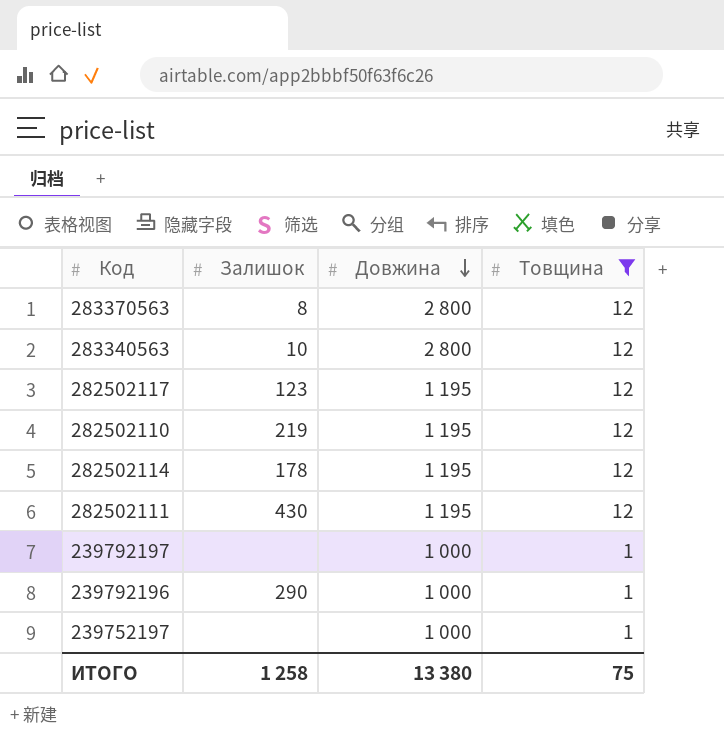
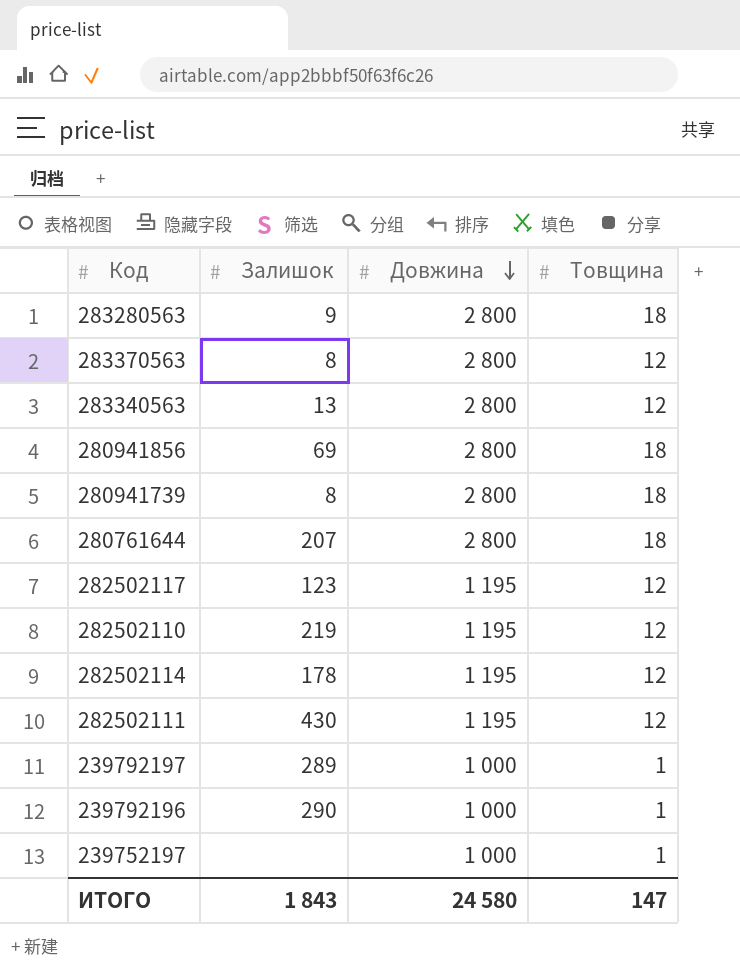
filter: Товщина != 18 -> none
283340563 | Залишок: 10 -> 13
239792197 | Залишок: none -> 289
ИТОГО | Залишок: 1 258 -> 1 843
ИТОГО | Довжина: 13 380 -> 24 580
ИТОГО | Товщина: 75 -> 147

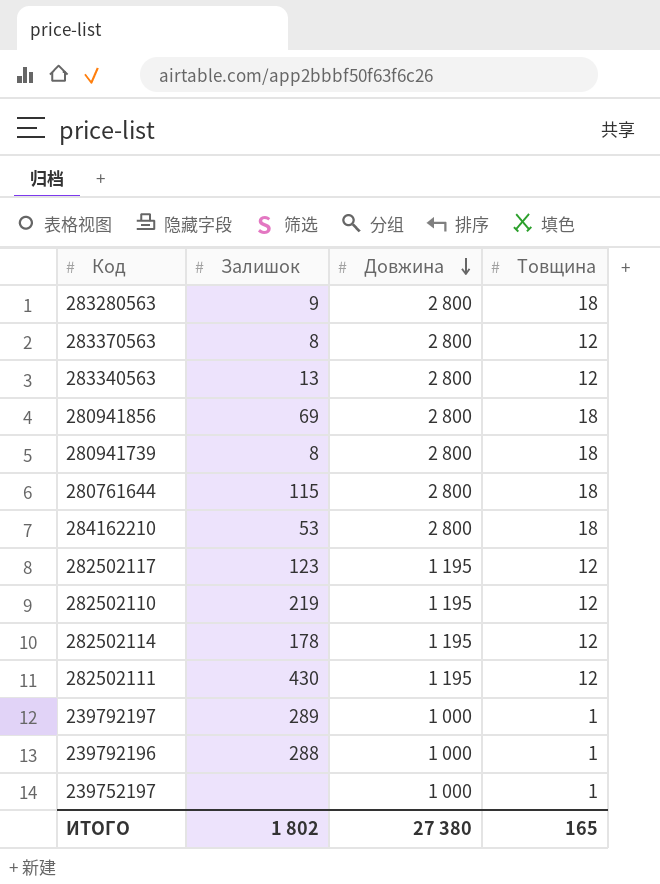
280761644 | Залишок: 207 -> 115
row 284162210: none -> 53 | 2 800 | 18
239792196 | Залишок: 290 -> 288
ИТОГО | Залишок: 1 843 -> 1 802
ИТОГО | Довжина: 24 580 -> 27 380
ИТОГО | Товщина: 147 -> 165

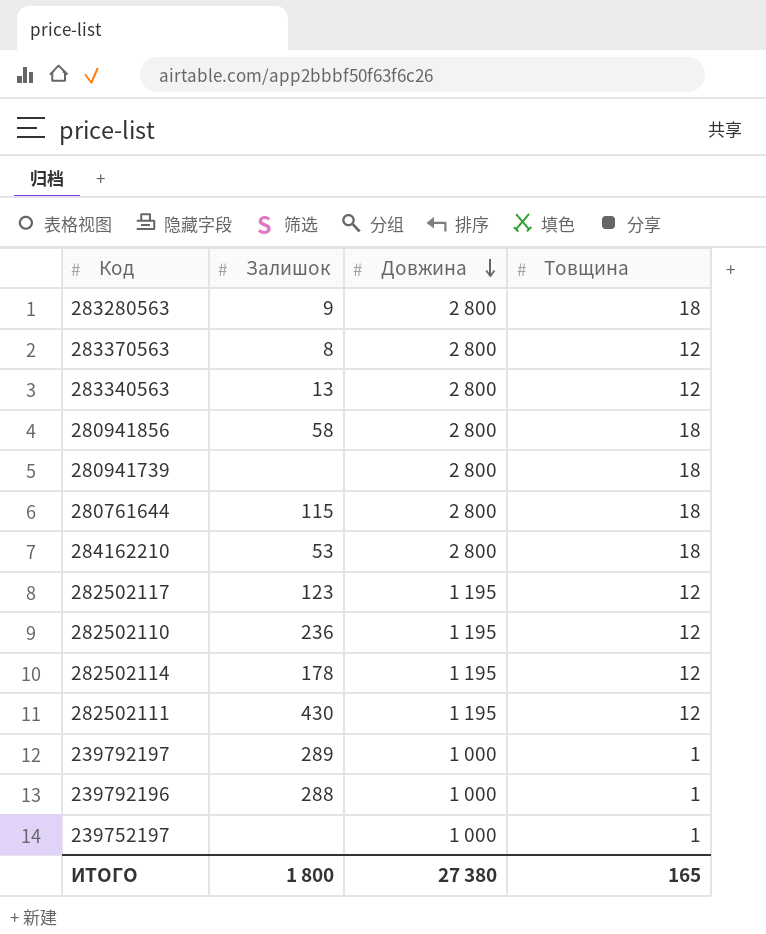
280941856 | Залишок: 69 -> 58
280941739 | Залишок: 8 -> none
282502110 | Залишок: 219 -> 236
ИТОГО | Залишок: 1 802 -> 1 800

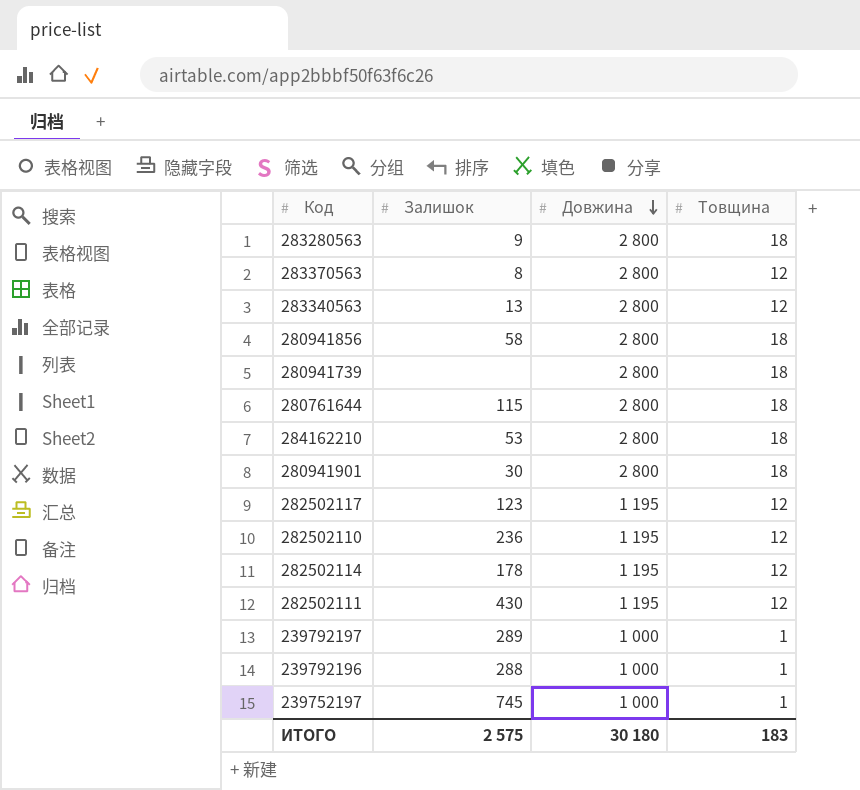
row 280941901: none -> 30 | 2 800 | 18
239752197 | Залишок: none -> 745
ИТОГО | Залишок: 1 800 -> 2 575
ИТОГО | Довжина: 27 380 -> 30 180
ИТОГО | Товщина: 165 -> 183

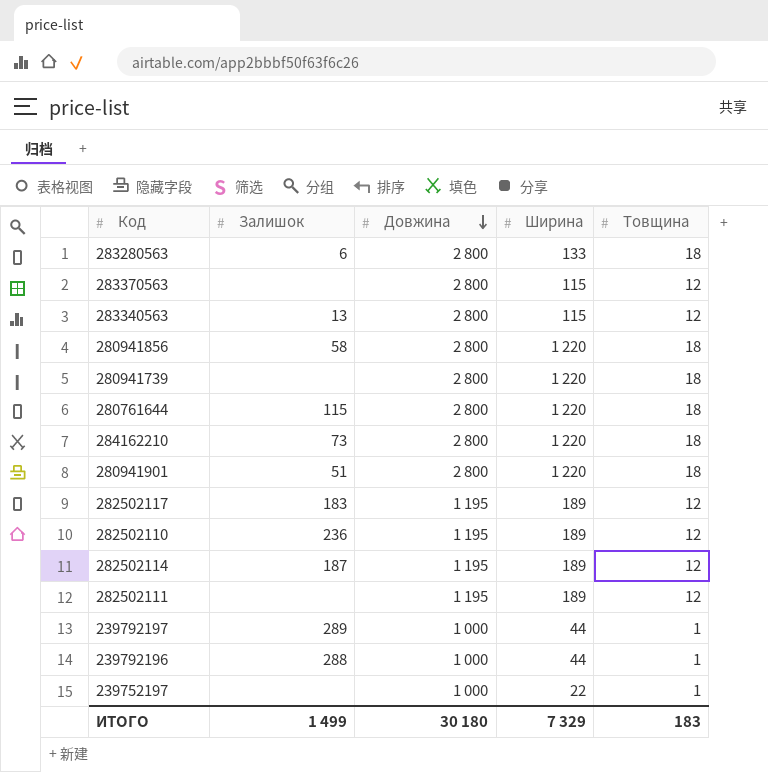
column Ширина | position: none -> 4
283280563 | Залишок: 9 -> 6
283370563 | Залишок: 8 -> none
284162210 | Залишок: 53 -> 73
280941901 | Залишок: 30 -> 51
282502117 | Залишок: 123 -> 183
282502114 | Залишок: 178 -> 187
282502111 | Залишок: 430 -> none
239752197 | Залишок: 745 -> none
ИТОГО | Залишок: 2 575 -> 1 499

